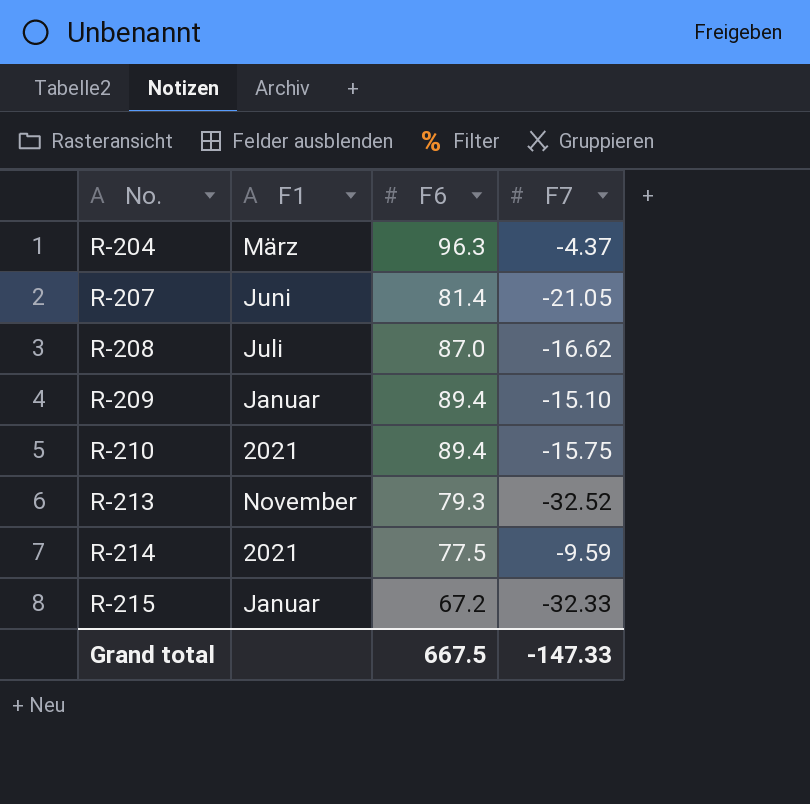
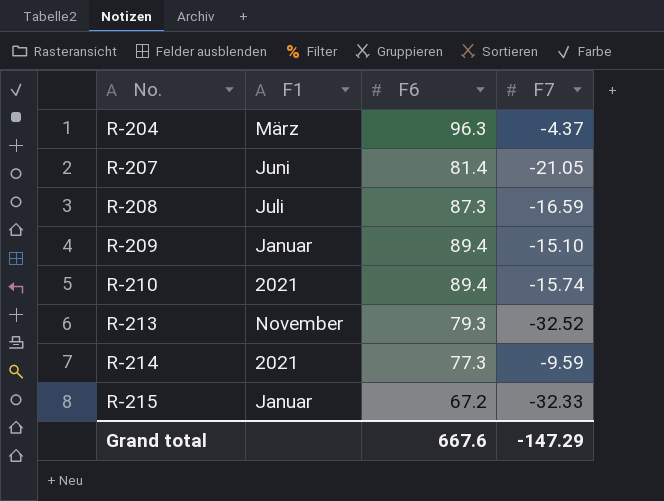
R-208 | F6: 87.0 -> 87.3
R-208 | F7: -16.62 -> -16.59
R-210 | F7: -15.75 -> -15.74
R-214 | F6: 77.5 -> 77.3
Grand total | F6: 667.5 -> 667.6
Grand total | F7: -147.33 -> -147.29

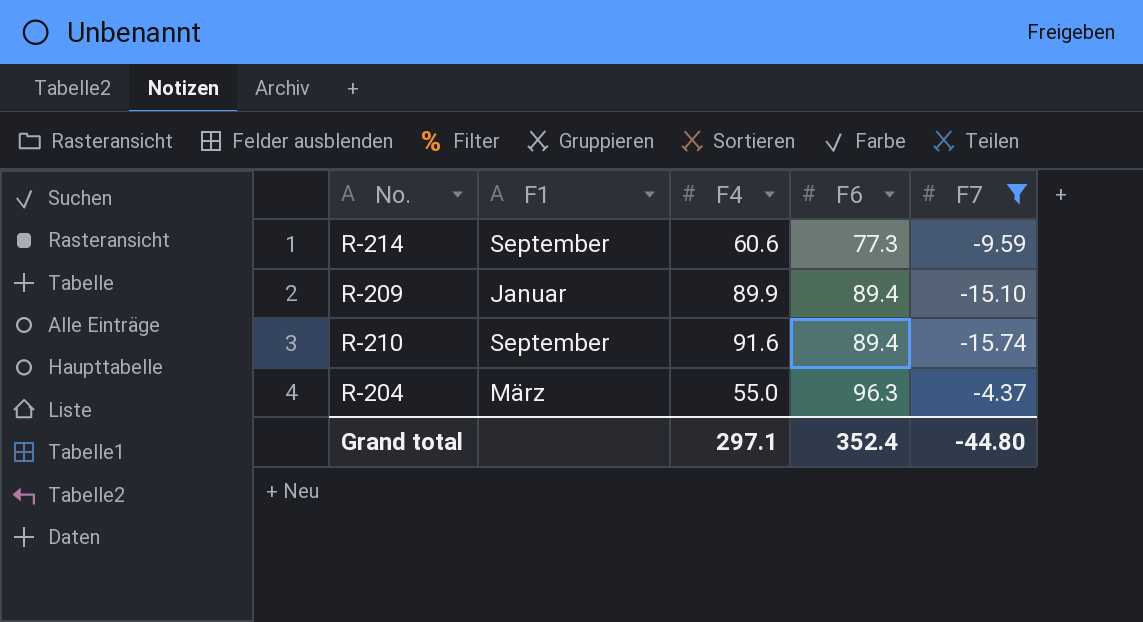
filter: none -> F7 >= -15.74
row order: No. ascending -> F6 ascending
column F4 | position: none -> 3
R-214 | F1: 2021 -> September
R-210 | F1: 2021 -> September
Grand total | F6: 667.6 -> 352.4
Grand total | F7: -147.29 -> -44.80

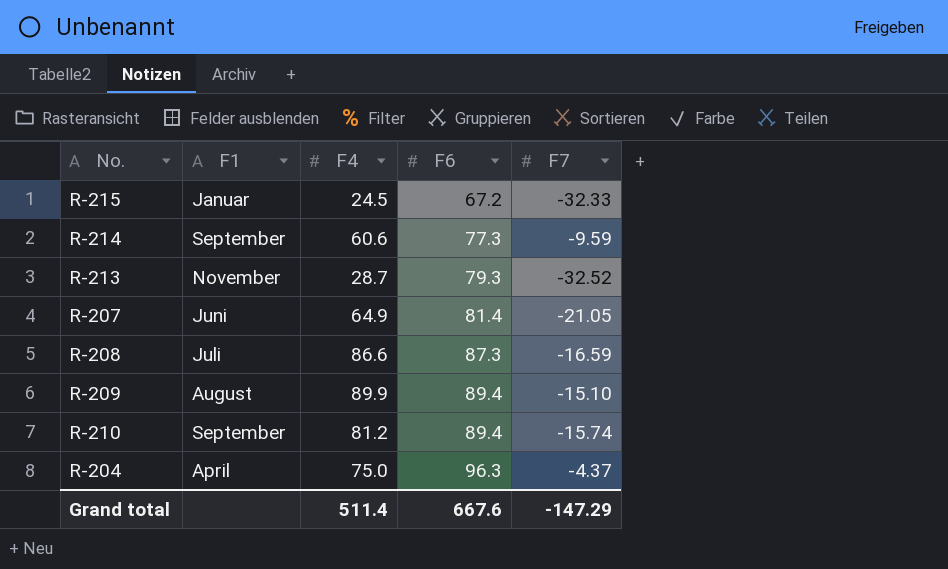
filter: F7 >= -15.74 -> none
R-209 | F1: Januar -> August
R-210 | F4: 91.6 -> 81.2
R-204 | F1: März -> April
R-204 | F4: 55.0 -> 75.0
Grand total | F4: 297.1 -> 511.4
Grand total | F6: 352.4 -> 667.6
Grand total | F7: -44.80 -> -147.29

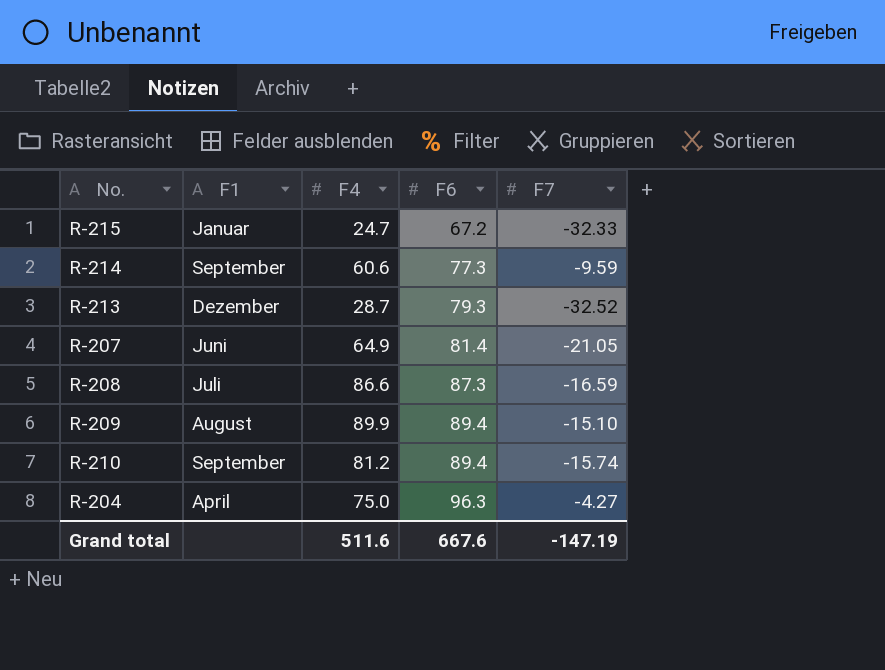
R-215 | F4: 24.5 -> 24.7
R-213 | F1: November -> Dezember
R-204 | F7: -4.37 -> -4.27
Grand total | F4: 511.4 -> 511.6
Grand total | F7: -147.29 -> -147.19

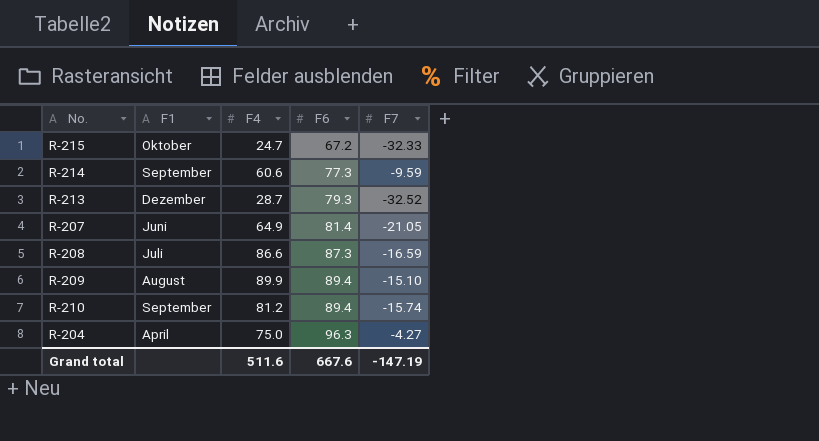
R-215 | F1: Januar -> Oktober

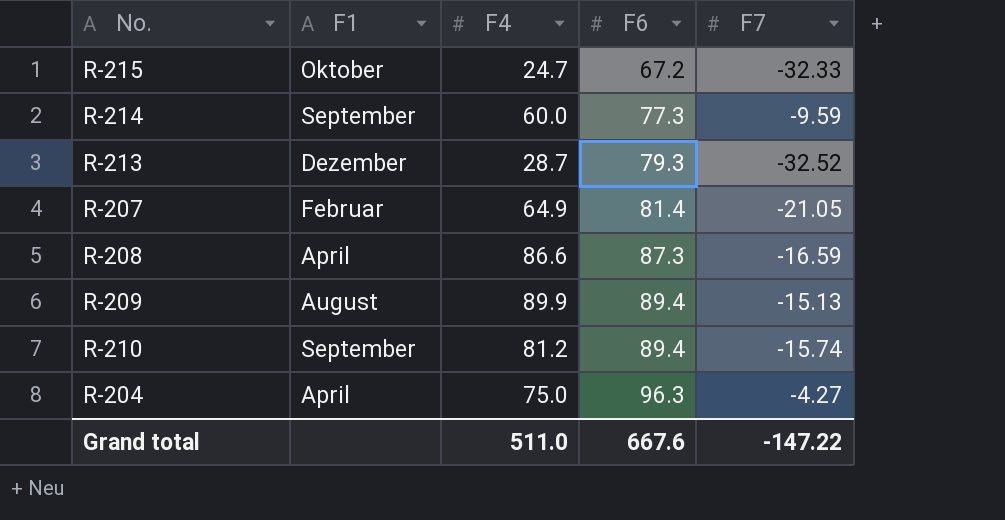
R-214 | F4: 60.6 -> 60.0
R-207 | F1: Juni -> Februar
R-208 | F1: Juli -> April
R-209 | F7: -15.10 -> -15.13
Grand total | F4: 511.6 -> 511.0
Grand total | F7: -147.19 -> -147.22

